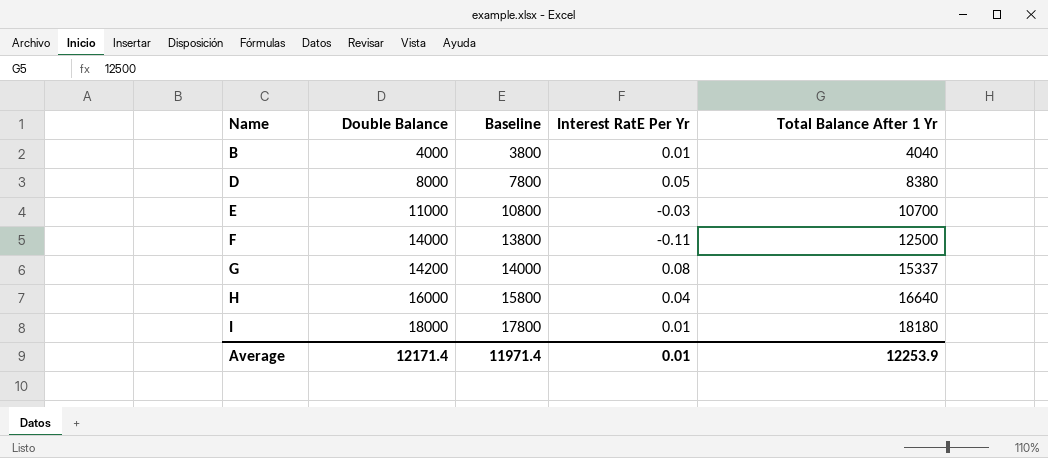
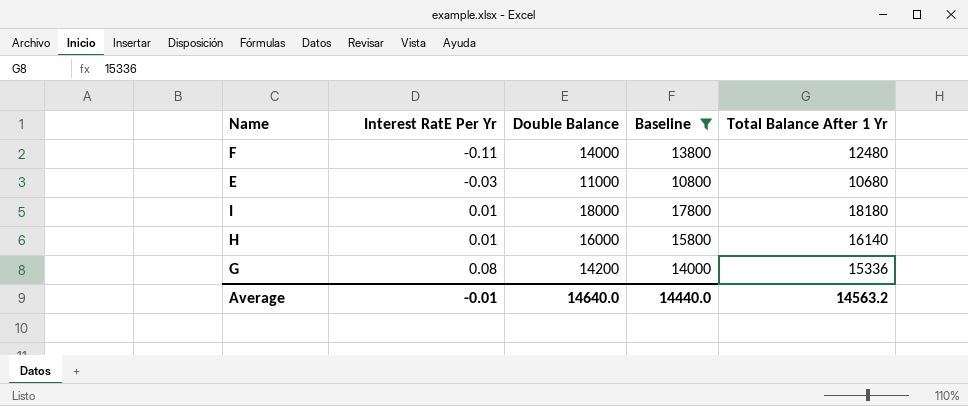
filter: none -> Baseline >= 10800
row order: Name ascending -> Interest RatE Per Yr ascending
column Interest RatE Per Yr | position: 4 -> 2
F | Total Balance After 1 Yr: 12500 -> 12480
E | Total Balance After 1 Yr: 10700 -> 10680
H | Interest RatE Per Yr: 0.04 -> 0.01
H | Total Balance After 1 Yr: 16640 -> 16140
G | Total Balance After 1 Yr: 15337 -> 15336
Average | Interest RatE Per Yr: 0.01 -> -0.01
Average | Double Balance: 12171.4 -> 14640.0
Average | Baseline: 11971.4 -> 14440.0
Average | Total Balance After 1 Yr: 12253.9 -> 14563.2

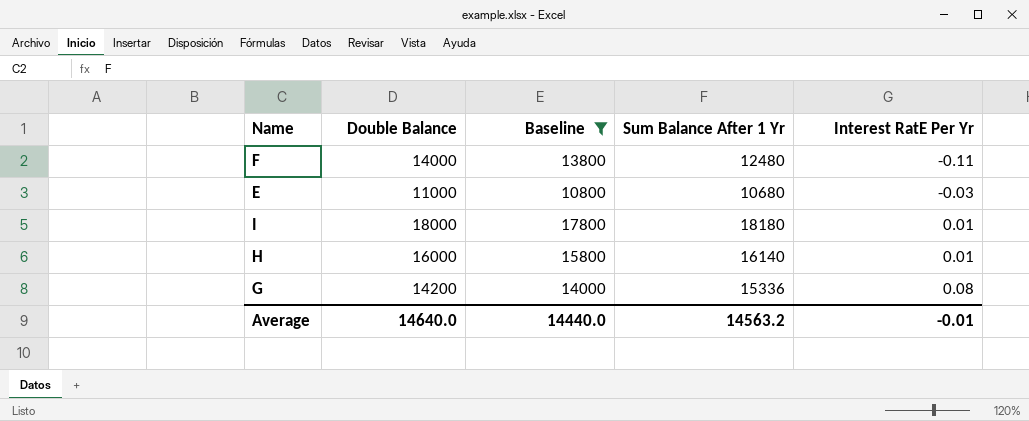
column name: Total Balance After 1 Yr -> Sum Balance After 1 Yr
column Interest RatE Per Yr | position: 2 -> 5

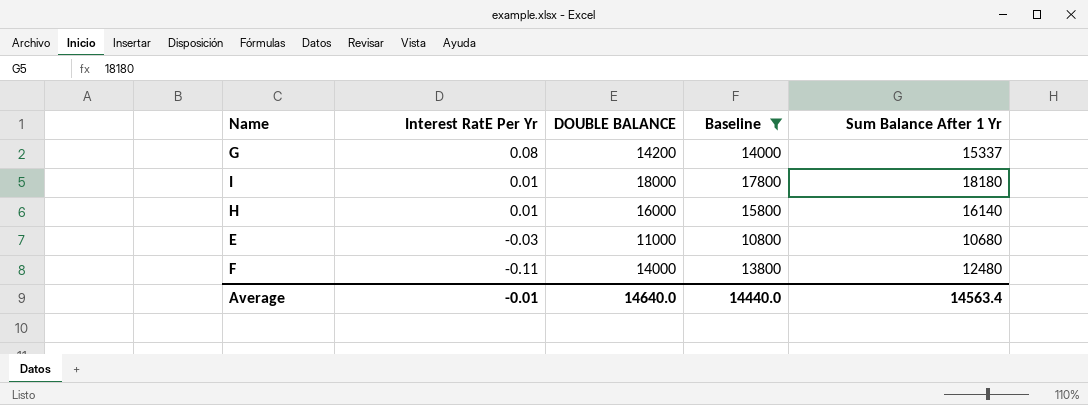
row order: Interest RatE Per Yr ascending -> Interest RatE Per Yr descending
column Interest RatE Per Yr | position: 5 -> 2
column name: Double Balance -> DOUBLE BALANCE
G | Sum Balance After 1 Yr: 15336 -> 15337
Average | Sum Balance After 1 Yr: 14563.2 -> 14563.4

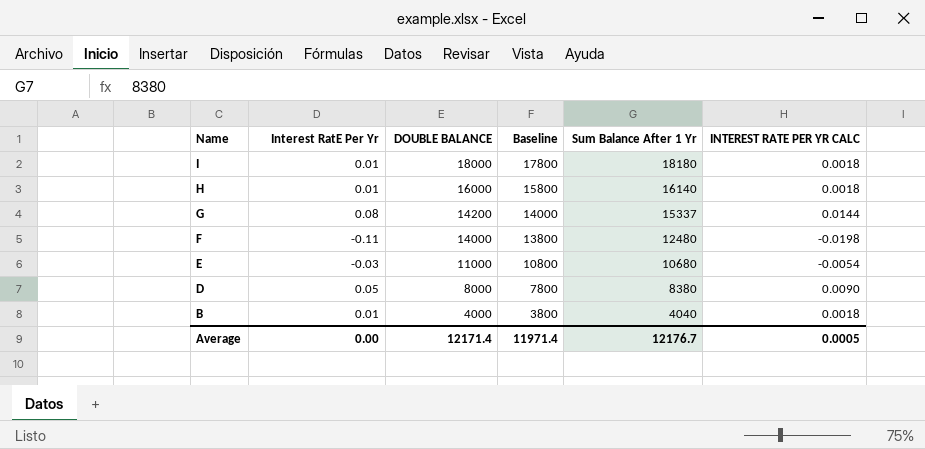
filter: Baseline >= 10800 -> none
row order: Interest RatE Per Yr descending -> Name descending
column INTEREST RATE PER YR CALC | formula: none -> [Interest RatE Per Yr] * 0.18
Average | Interest RatE Per Yr: -0.01 -> 0.00
Average | DOUBLE BALANCE: 14640.0 -> 12171.4
Average | Baseline: 14440.0 -> 11971.4
Average | Sum Balance After 1 Yr: 14563.4 -> 12176.7

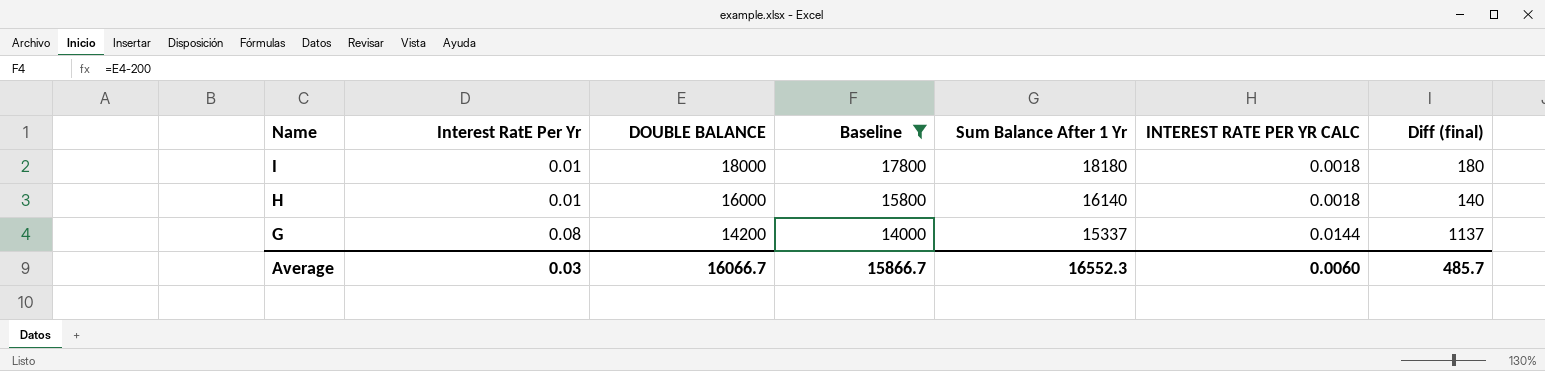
filter: none -> Baseline >= 14000
column Diff (final) | formula: none -> [Sum Balance After 1 Yr] - [DOUBLE BALANCE]
Average | Interest RatE Per Yr: 0.00 -> 0.03
Average | DOUBLE BALANCE: 12171.4 -> 16066.7
Average | Baseline: 11971.4 -> 15866.7
Average | Sum Balance After 1 Yr: 12176.7 -> 16552.3
Average | INTEREST RATE PER YR CALC: 0.0005 -> 0.0060

